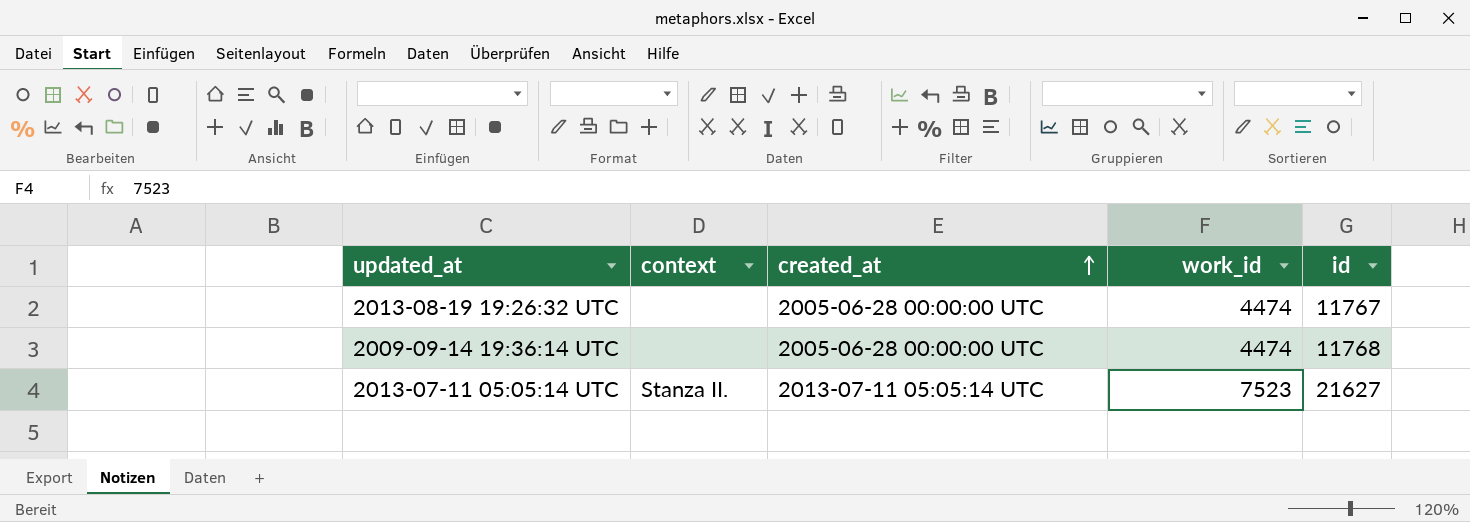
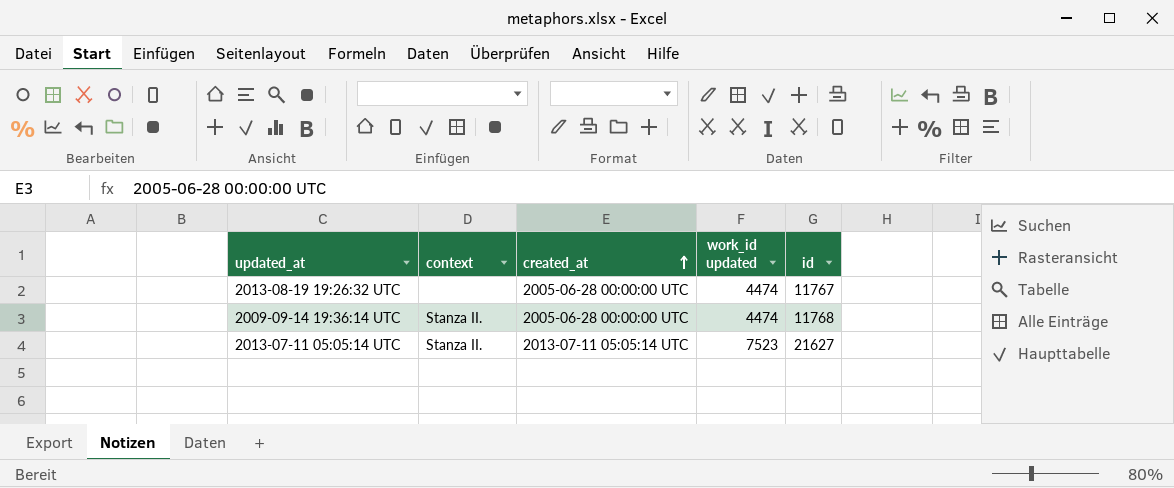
column name: work_id -> work_id updated
2009-09-14 19:36:14 UTC | context: none -> Stanza II.

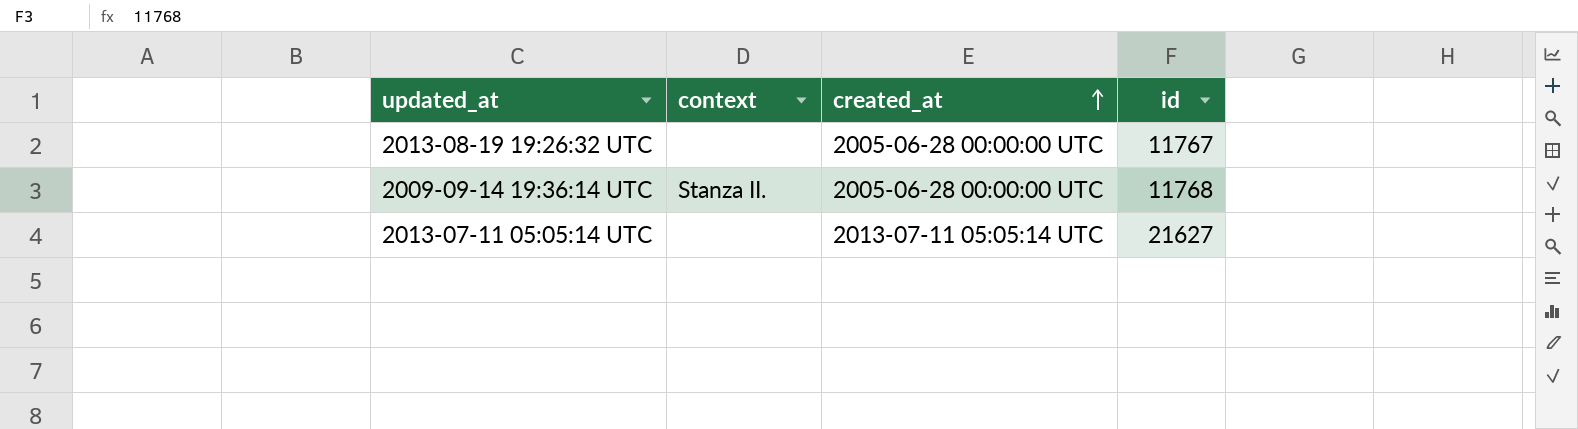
column work_id updated | position: 4 -> none
2013-07-11 05:05:14 UTC | context: Stanza II. -> none

